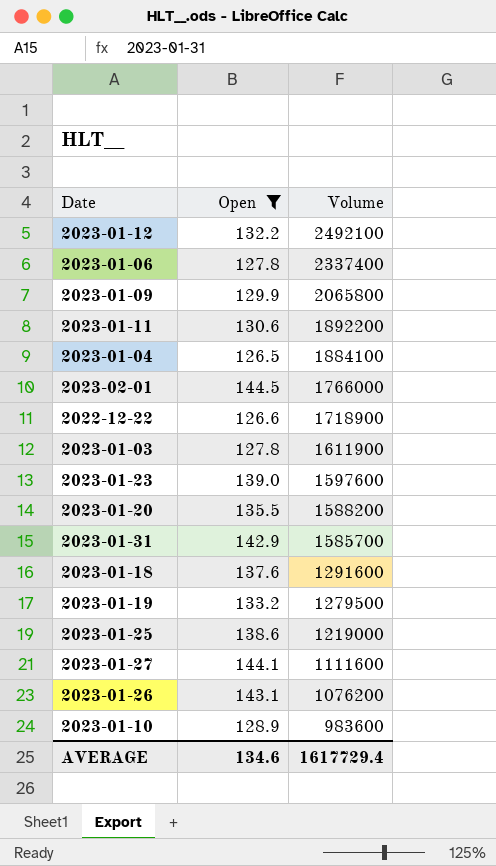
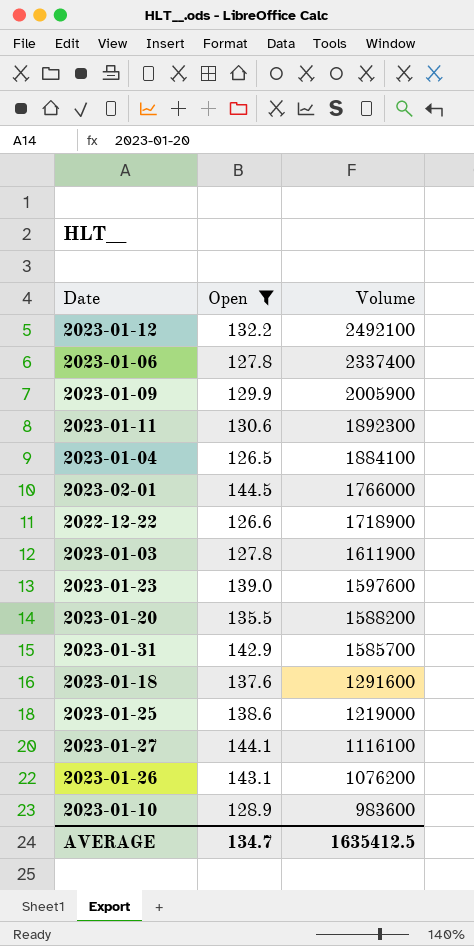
row 2023-01-19: 133.2 | 1279500 -> none
2023-01-09 | Volume: 2065800 -> 2005900
2023-01-11 | Volume: 1892200 -> 1892300
2023-01-27 | Volume: 1111600 -> 1116100
AVERAGE | Open: 134.6 -> 134.7
AVERAGE | Volume: 1617729.4 -> 1635412.5

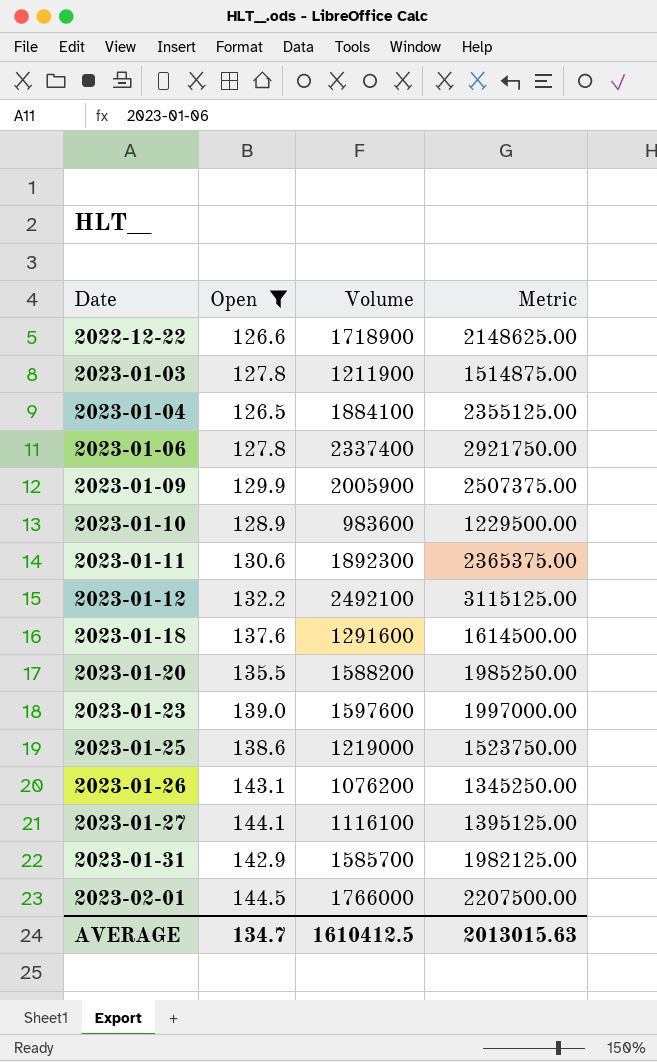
row order: Volume descending -> Date ascending
column Metric | formula: none -> [Volume] * 1.25
2023-01-03 | Volume: 1611900 -> 1211900
AVERAGE | Volume: 1635412.5 -> 1610412.5

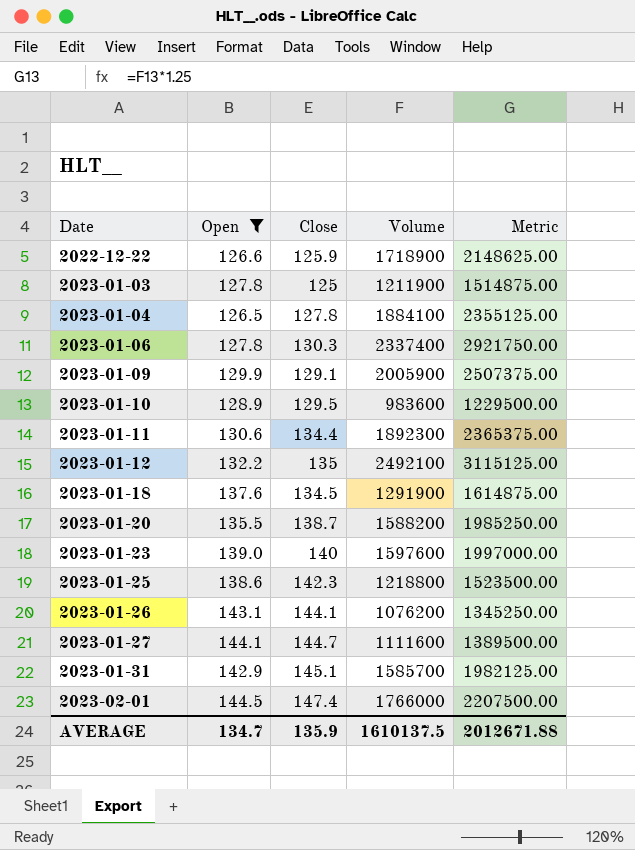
column Close | position: none -> 3
2023-01-18 | Volume: 1291600 -> 1291900
2023-01-18 | Metric: 1614500.00 -> 1614875.00
2023-01-25 | Volume: 1219000 -> 1218800
2023-01-25 | Metric: 1523750.00 -> 1523500.00
2023-01-27 | Volume: 1116100 -> 1111600
2023-01-27 | Metric: 1395125.00 -> 1389500.00
AVERAGE | Volume: 1610412.5 -> 1610137.5
AVERAGE | Metric: 2013015.63 -> 2012671.88

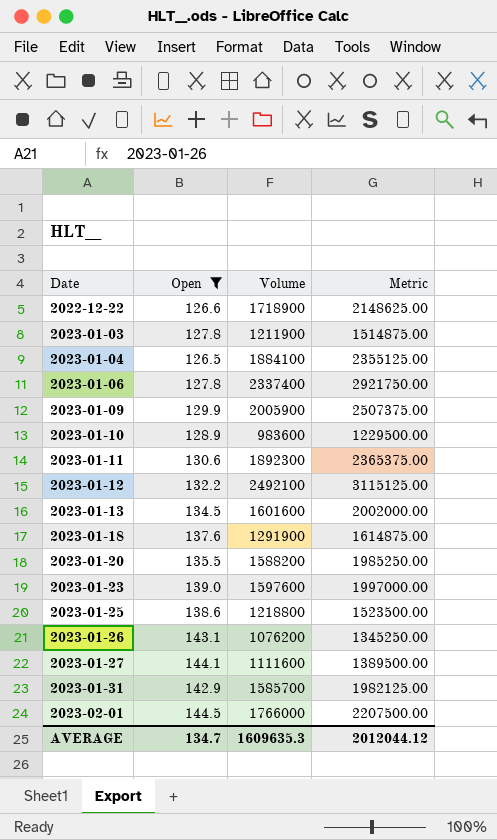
column Close | position: 3 -> none
row 2023-01-13: none -> 134.5 | 1601600 | 2002000.00
AVERAGE | Volume: 1610137.5 -> 1609635.3
AVERAGE | Metric: 2012671.88 -> 2012044.12

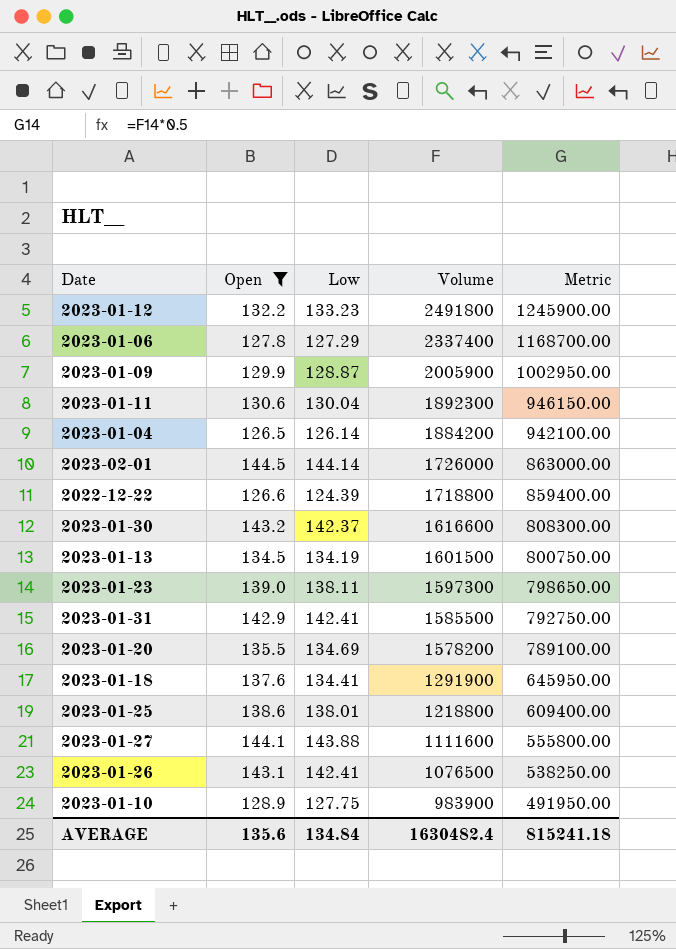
row order: Date ascending -> Volume descending
column Low | position: none -> 3
column Metric | formula: [Volume] * 1.25 -> [Volume] * 0.5
row 2023-01-03: 127.8 | 1211900 | 1514875.00 -> none
2023-01-12 | Volume: 2492100 -> 2491800
2023-01-04 | Volume: 1884100 -> 1884200
2023-02-01 | Volume: 1766000 -> 1726000
2022-12-22 | Volume: 1718900 -> 1718800
row 2023-01-30: none -> 143.2 | 142.37 | 1616600 | 808300.00
2023-01-13 | Volume: 1601600 -> 1601500
2023-01-23 | Volume: 1597600 -> 1597300
2023-01-31 | Volume: 1585700 -> 1585500
2023-01-20 | Volume: 1588200 -> 1578200
2023-01-26 | Volume: 1076200 -> 1076500
2023-01-10 | Volume: 983600 -> 983900
AVERAGE | Open: 134.7 -> 135.6
AVERAGE | Volume: 1609635.3 -> 1630482.4
AVERAGE | Metric: 2012044.12 -> 815241.18

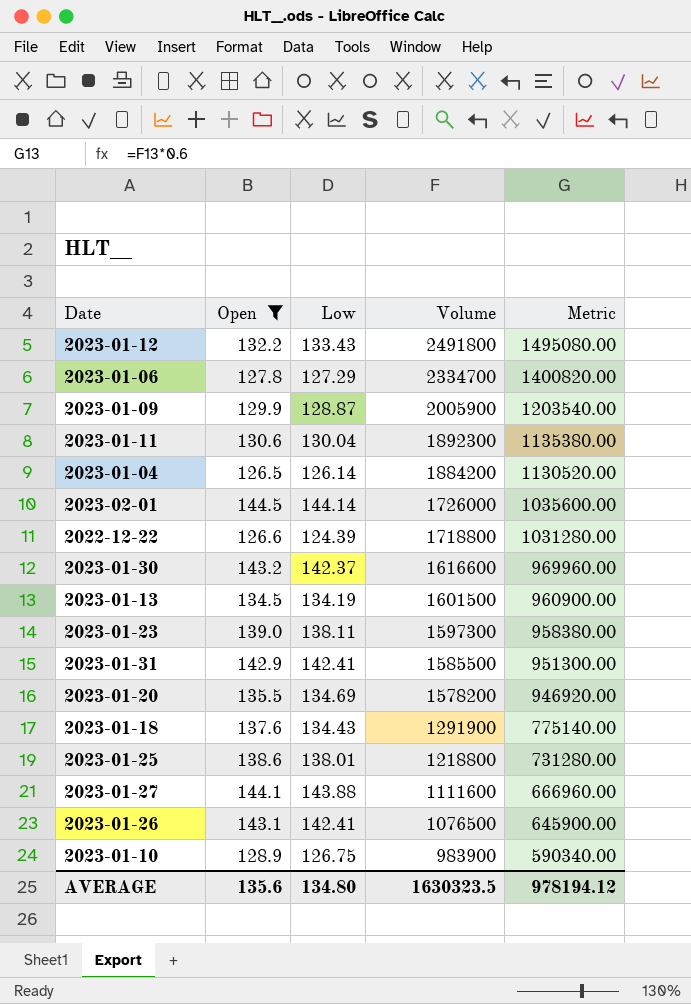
column Metric | formula: [Volume] * 0.5 -> [Volume] * 0.6
2023-01-12 | Low: 133.23 -> 133.43
2023-01-06 | Volume: 2337400 -> 2334700
2023-01-18 | Low: 134.41 -> 134.43
2023-01-10 | Low: 127.75 -> 126.75
AVERAGE | Low: 134.84 -> 134.80
AVERAGE | Volume: 1630482.4 -> 1630323.5
AVERAGE | Metric: 815241.18 -> 978194.12

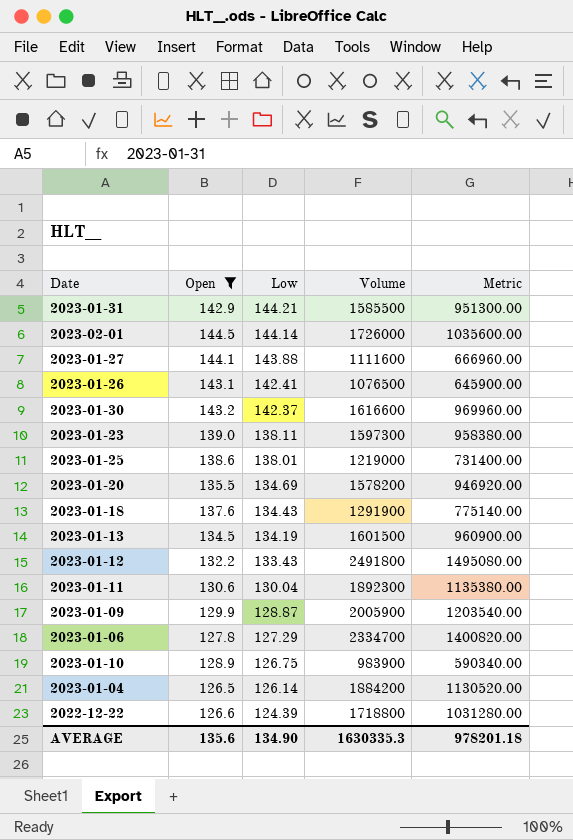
row order: Volume descending -> Low descending
2023-01-31 | Low: 142.41 -> 144.21
2023-01-25 | Volume: 1218800 -> 1219000
2023-01-25 | Metric: 731280.00 -> 731400.00
AVERAGE | Low: 134.80 -> 134.90
AVERAGE | Volume: 1630323.5 -> 1630335.3
AVERAGE | Metric: 978194.12 -> 978201.18

